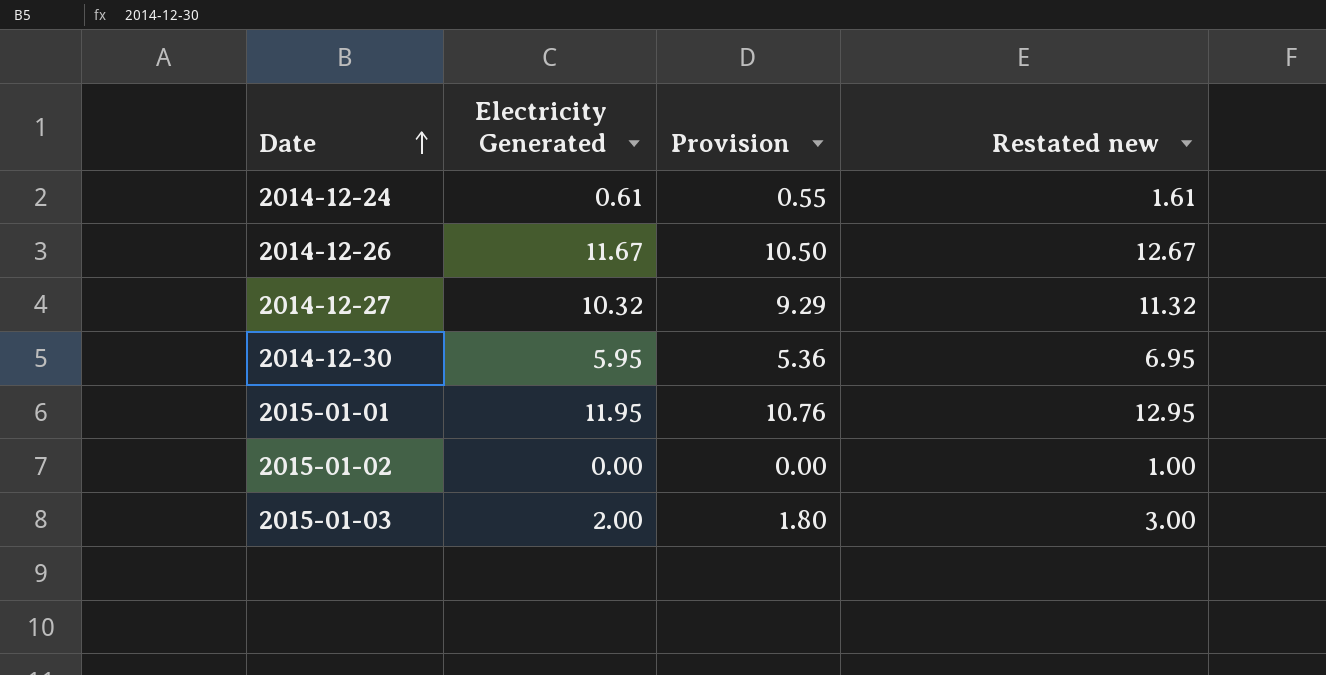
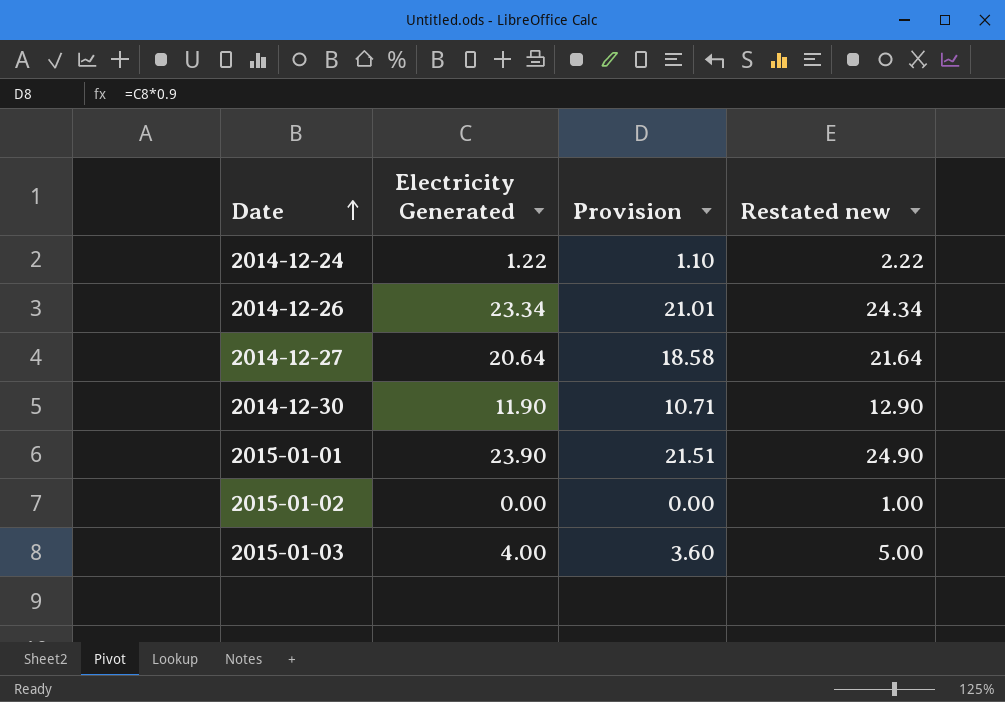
2014-12-24 | Electricity Generated: 0.61 -> 1.22
2014-12-24 | Provision: 0.55 -> 1.10
2014-12-24 | Restated new: 1.61 -> 2.22
2014-12-26 | Electricity Generated: 11.67 -> 23.34
2014-12-26 | Provision: 10.50 -> 21.01
2014-12-26 | Restated new: 12.67 -> 24.34
2014-12-27 | Electricity Generated: 10.32 -> 20.64
2014-12-27 | Provision: 9.29 -> 18.58
2014-12-27 | Restated new: 11.32 -> 21.64
2014-12-30 | Electricity Generated: 5.95 -> 11.90
2014-12-30 | Provision: 5.36 -> 10.71
2014-12-30 | Restated new: 6.95 -> 12.90
2015-01-01 | Electricity Generated: 11.95 -> 23.90
2015-01-01 | Provision: 10.76 -> 21.51
2015-01-01 | Restated new: 12.95 -> 24.90
2015-01-03 | Electricity Generated: 2.00 -> 4.00
2015-01-03 | Provision: 1.80 -> 3.60
2015-01-03 | Restated new: 3.00 -> 5.00

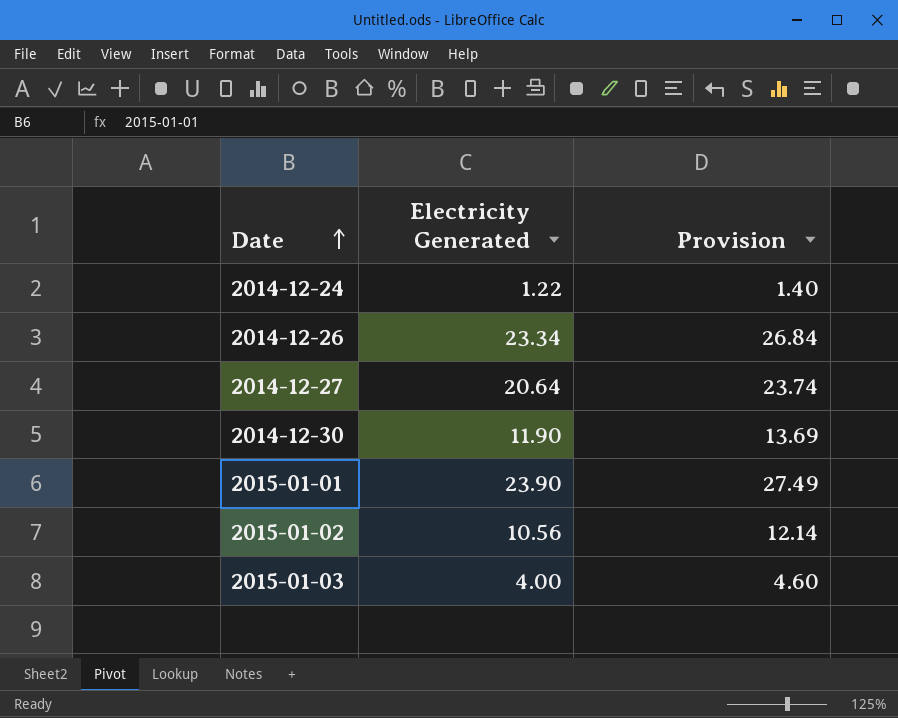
column Restated new | formula: [Electricity Generated] + 1 -> none
column Provision | formula: [Electricity Generated] * 0.9 -> [Electricity Generated] * 1.15
2015-01-02 | Electricity Generated: 0.00 -> 10.56

